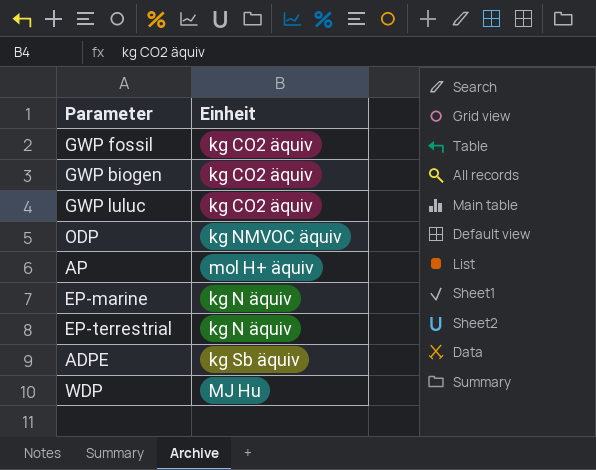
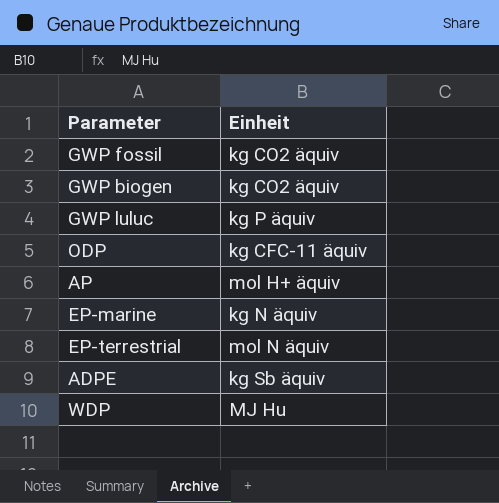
GWP luluc | Einheit: kg CO2 äquiv -> kg P äquiv
ODP | Einheit: kg NMVOC äquiv -> kg CFC-11 äquiv
EP-terrestrial | Einheit: kg N äquiv -> mol N äquiv

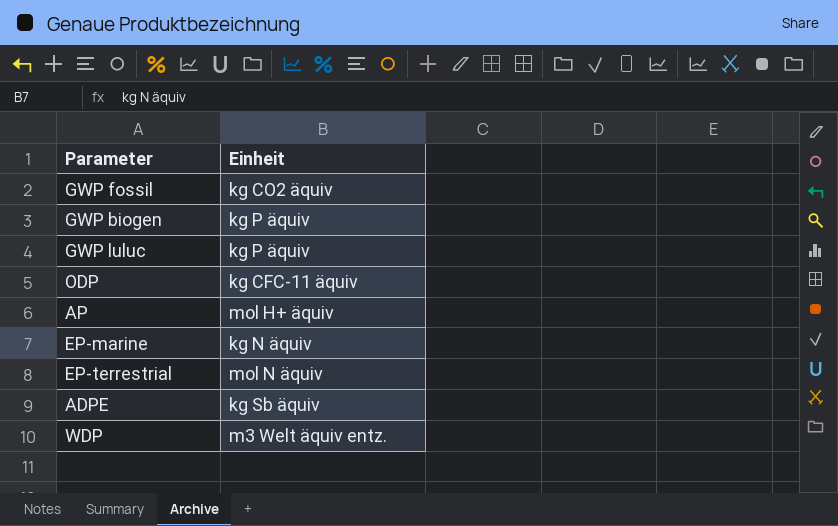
GWP biogen | Einheit: kg CO2 äquiv -> kg P äquiv
WDP | Einheit: MJ Hu -> m3 Welt äquiv entz.

